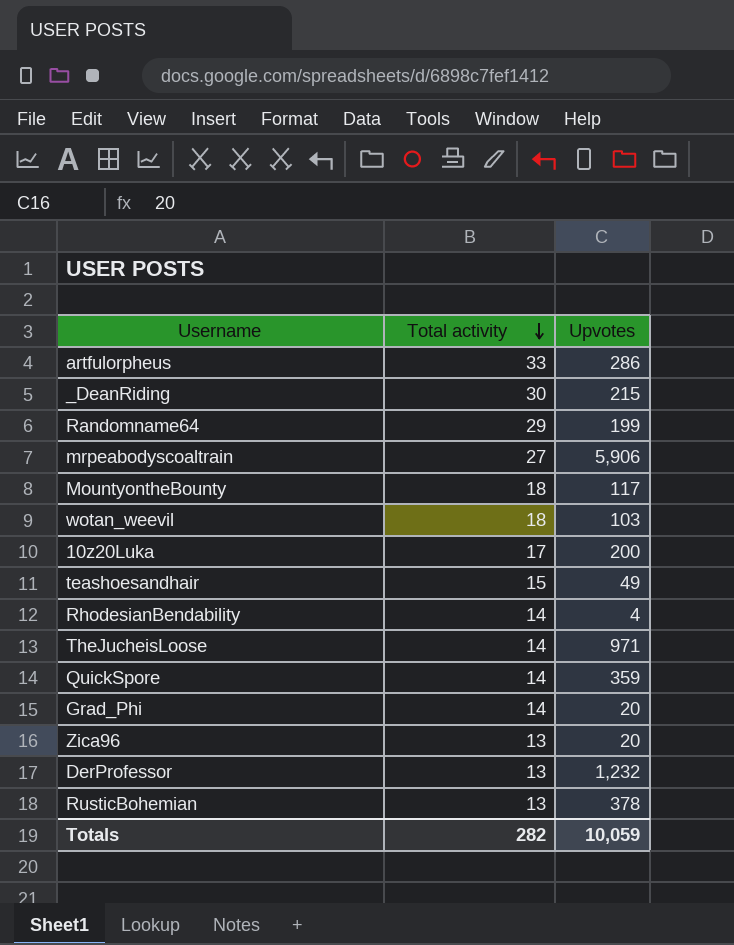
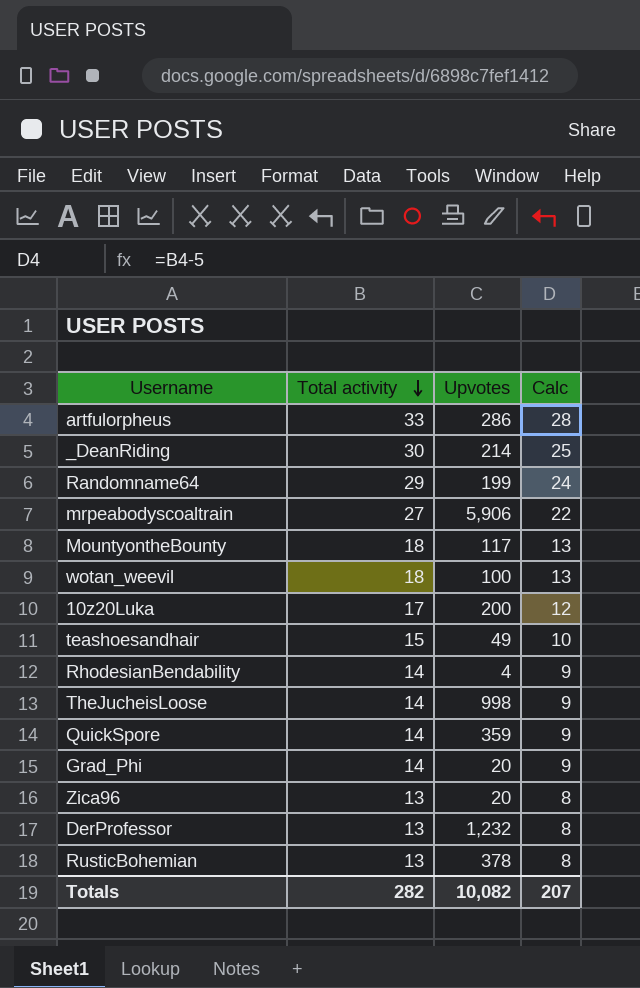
column Calc | formula: none -> [Total activity] - 5
_DeanRiding | Upvotes: 215 -> 214
wotan_weevil | Upvotes: 103 -> 100
TheJucheisLoose | Upvotes: 971 -> 998
Totals | Upvotes: 10,059 -> 10,082

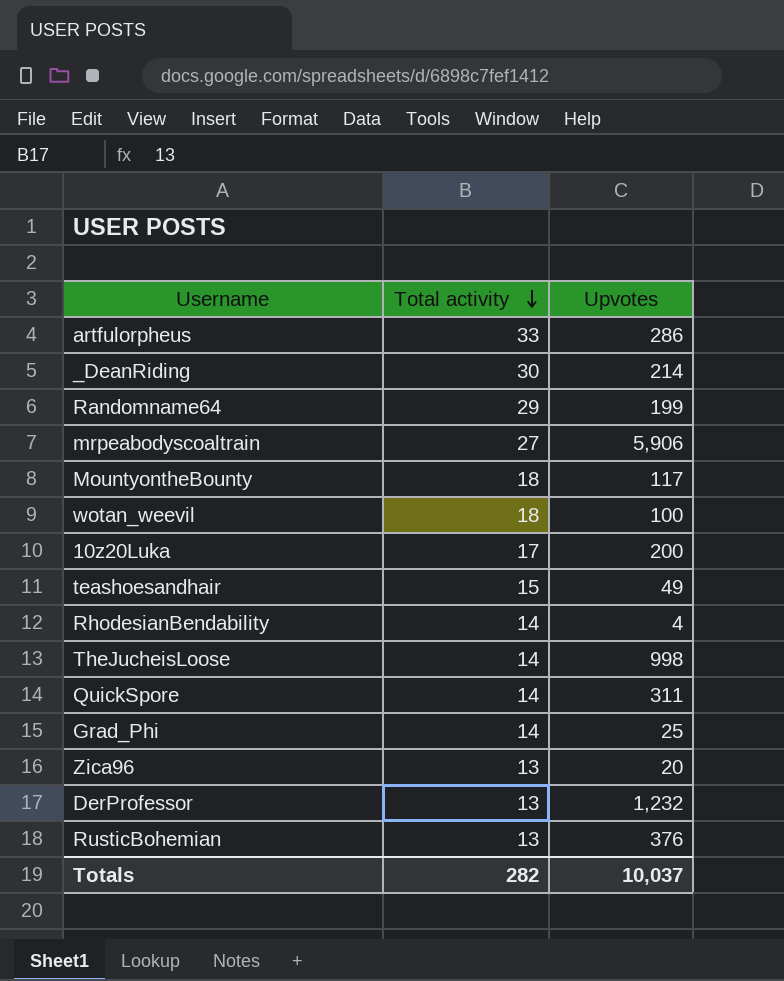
column Calc | formula: [Total activity] - 5 -> none
QuickSpore | Upvotes: 359 -> 311
Grad_Phi | Upvotes: 20 -> 25
RusticBohemian | Upvotes: 378 -> 376
Totals | Upvotes: 10,082 -> 10,037

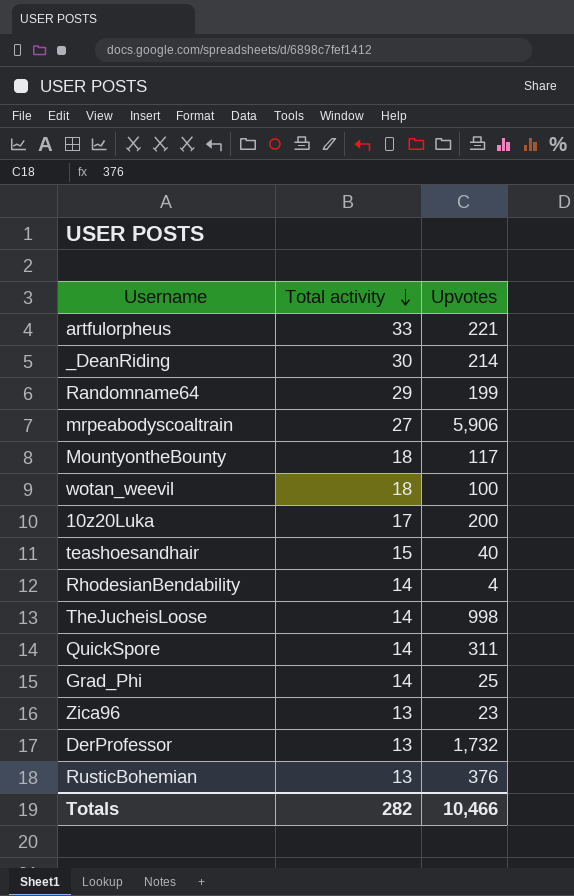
artfulorpheus | Upvotes: 286 -> 221
teashoesandhair | Upvotes: 49 -> 40
Zica96 | Upvotes: 20 -> 23
DerProfessor | Upvotes: 1,232 -> 1,732
Totals | Upvotes: 10,037 -> 10,466

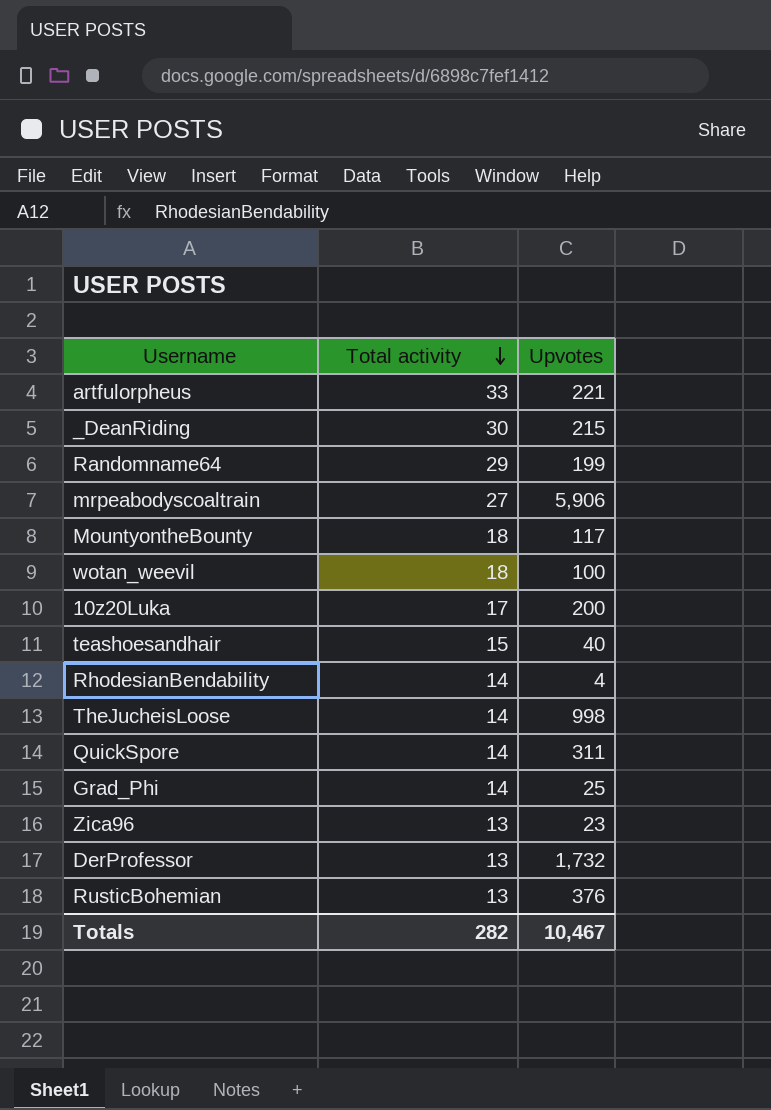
_DeanRiding | Upvotes: 214 -> 215
Totals | Upvotes: 10,466 -> 10,467

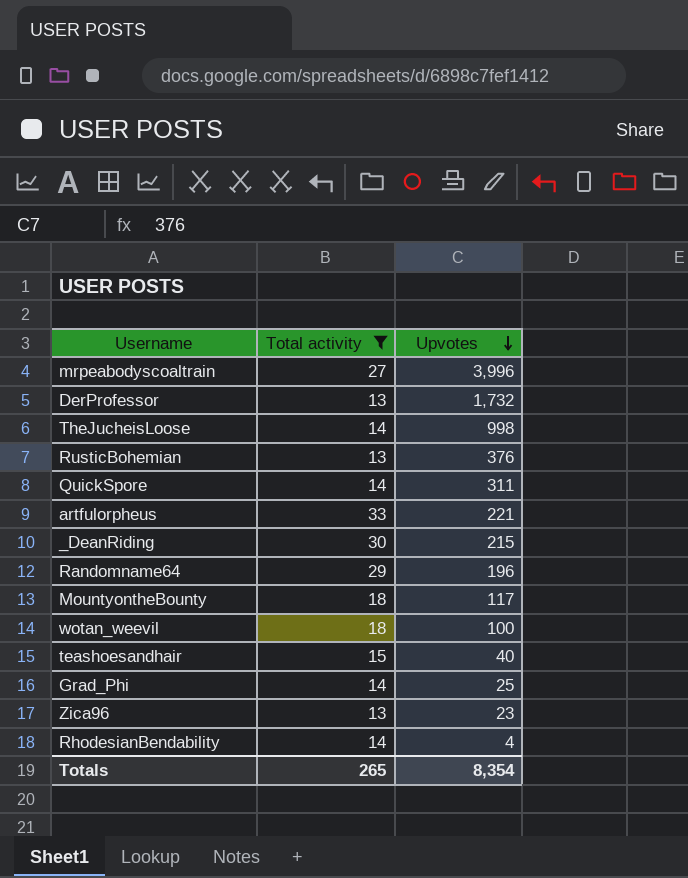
filter: none -> Total activity != 17
row order: Total activity descending -> Upvotes descending
mrpeabodyscoaltrain | Upvotes: 5,906 -> 3,996
Randomname64 | Upvotes: 199 -> 196
Totals | Total activity: 282 -> 265
Totals | Upvotes: 10,467 -> 8,354

